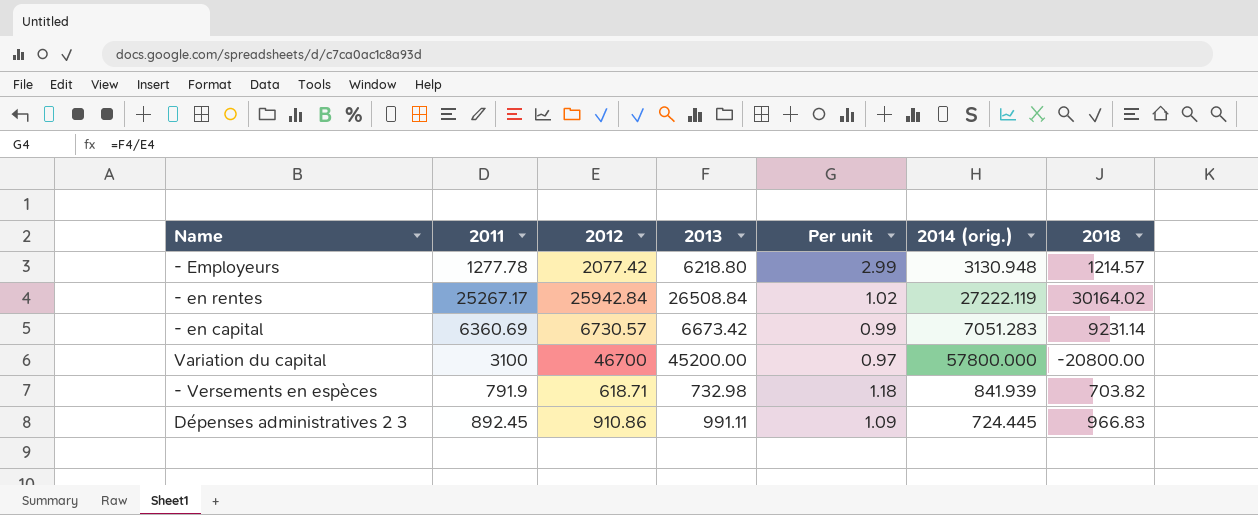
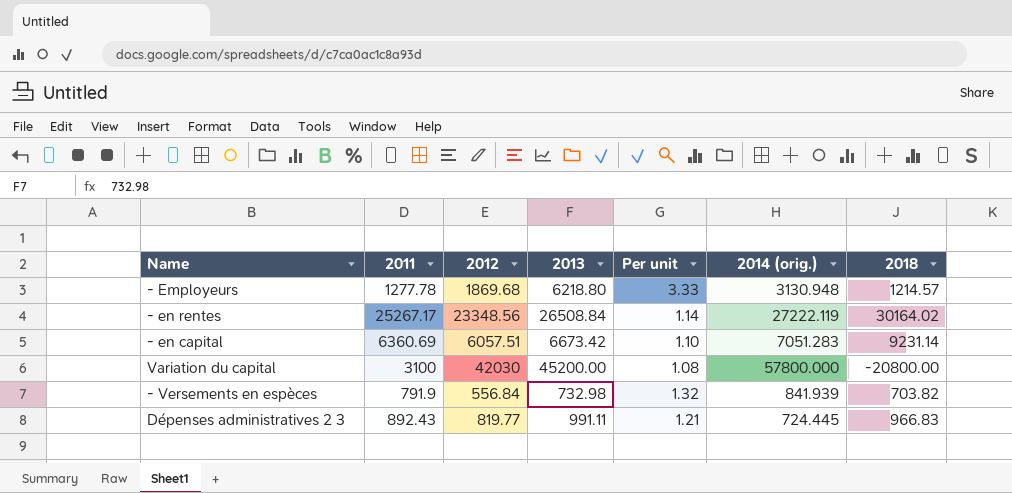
- Employeurs | 2012: 2077.42 -> 1869.68
- Employeurs | Per unit: 2.99 -> 3.33
- en rentes | 2012: 25942.84 -> 23348.56
- en rentes | Per unit: 1.02 -> 1.14
- en capital | 2012: 6730.57 -> 6057.51
- en capital | Per unit: 0.99 -> 1.10
Variation du capital | 2012: 46700 -> 42030
Variation du capital | Per unit: 0.97 -> 1.08
- Versements en espèces | 2012: 618.71 -> 556.84
- Versements en espèces | Per unit: 1.18 -> 1.32
Dépenses administratives 2 3 | 2011: 892.45 -> 892.43
Dépenses administratives 2 3 | 2012: 910.86 -> 819.77
Dépenses administratives 2 3 | Per unit: 1.09 -> 1.21

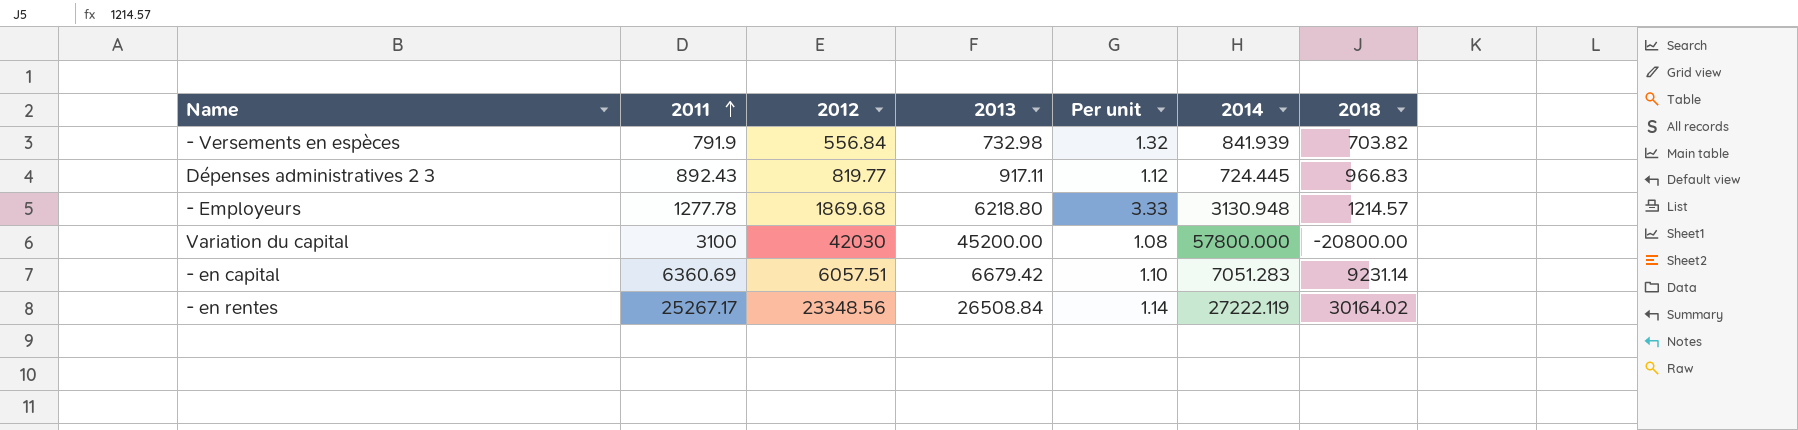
row order: none -> 2011 ascending
column name: 2014 (orig.) -> 2014
Dépenses administratives 2 3 | 2013: 991.11 -> 917.11
Dépenses administratives 2 3 | Per unit: 1.21 -> 1.12
- en capital | 2013: 6673.42 -> 6679.42

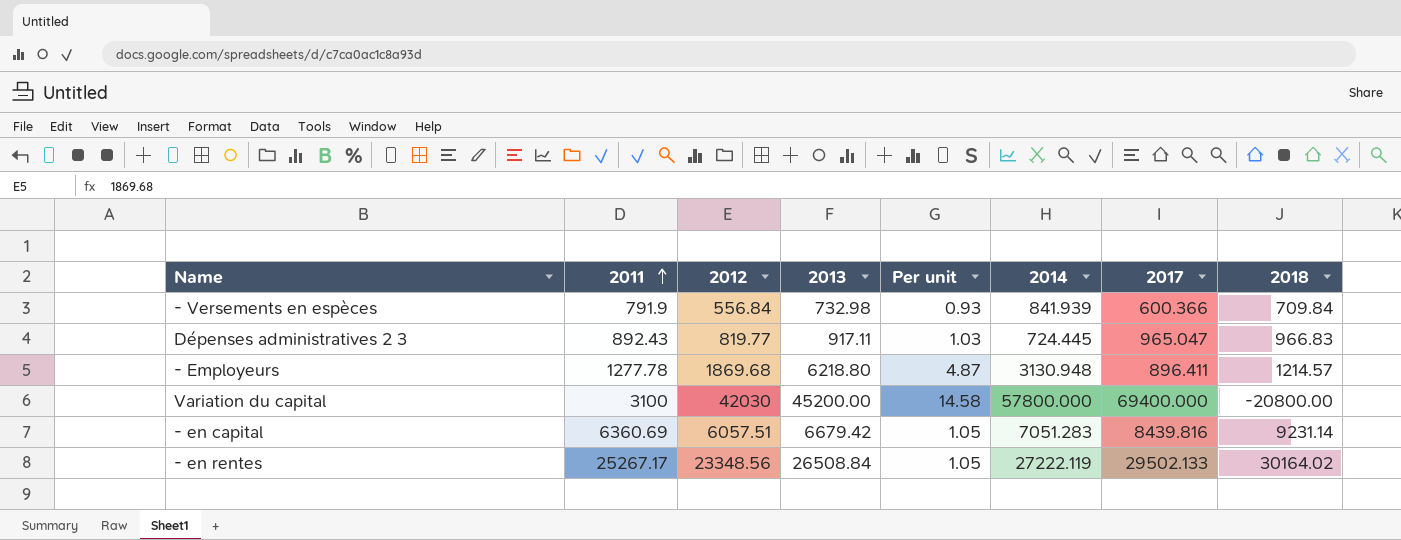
column Per unit | formula: [2013] / [2012] -> [2013] / [2011]
column 2017 | position: none -> 7
- Versements en espèces | 2018: 703.82 -> 709.84

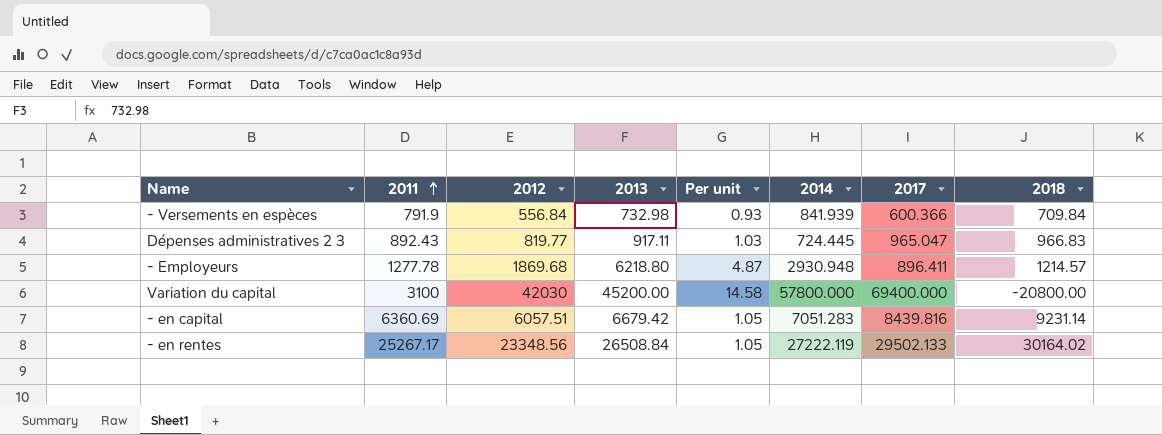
- Employeurs | 2014: 3130.948 -> 2930.948

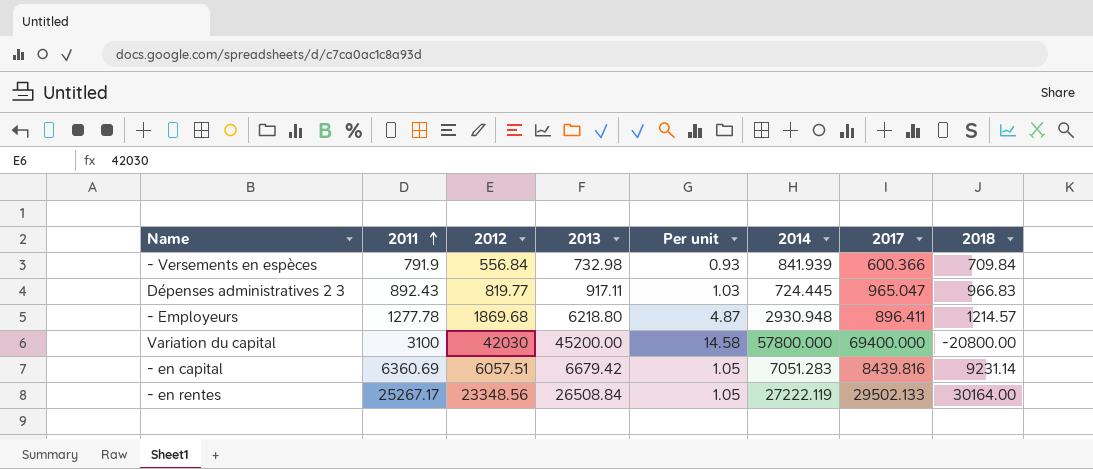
- en rentes | 2018: 30164.02 -> 30164.00

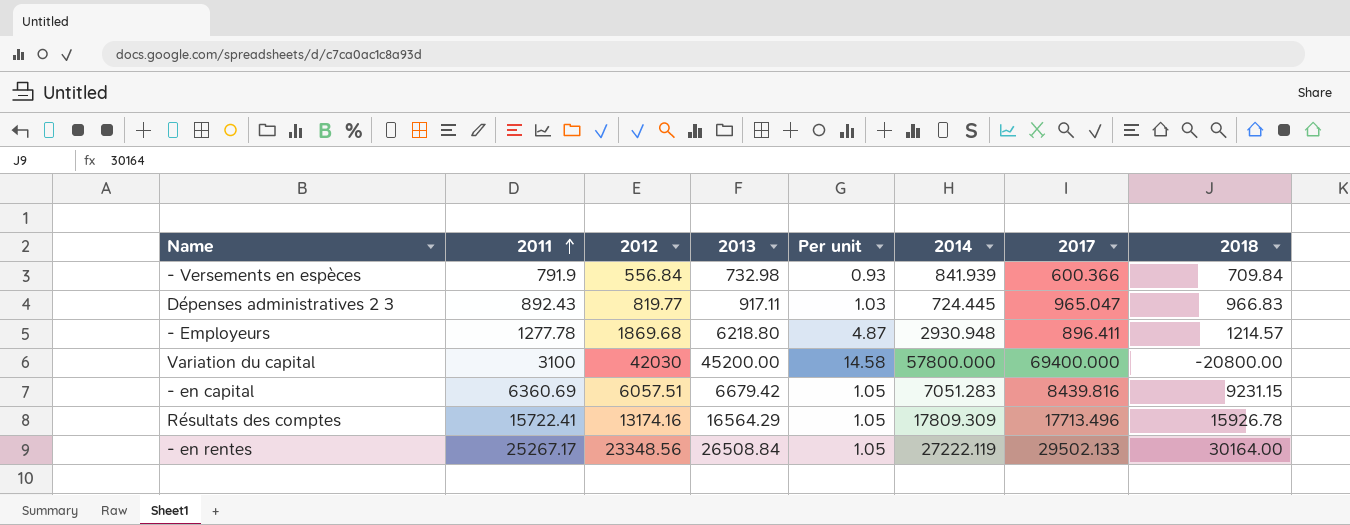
- en capital | 2018: 9231.14 -> 9231.15
row Résultats des comptes: none -> 15722.41 | 13174.16 | 16564.29 | 1.05 | 17809.309 | 17713.496 | 15926.78

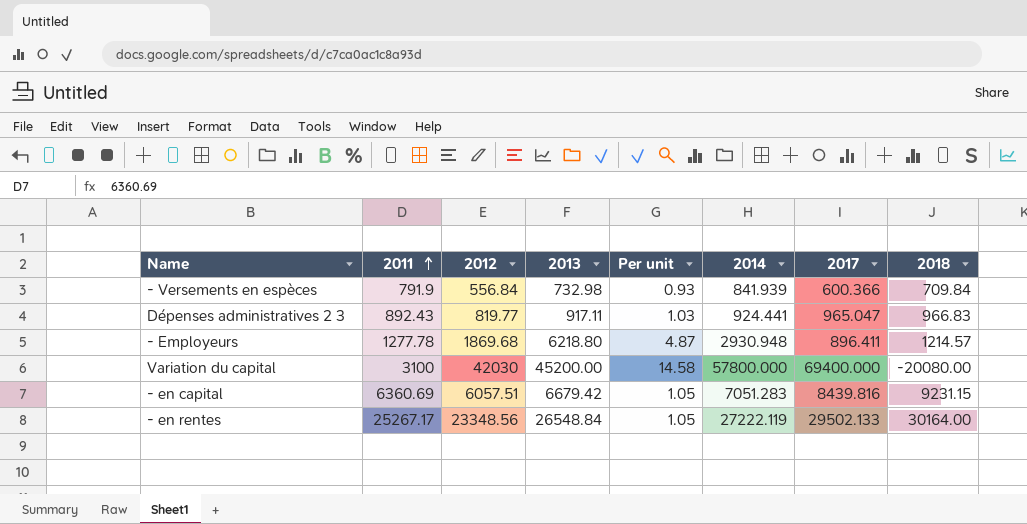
row Résultats des comptes: 15722.41 | 13174.16 | 16564.29 | 1.05 | 17809.309 | 17713.496 | 15926.78 -> none
Dépenses administratives 2 3 | 2014: 724.445 -> 924.441
Variation du capital | 2018: -20800.00 -> -20080.00
- en rentes | 2013: 26508.84 -> 26548.84

